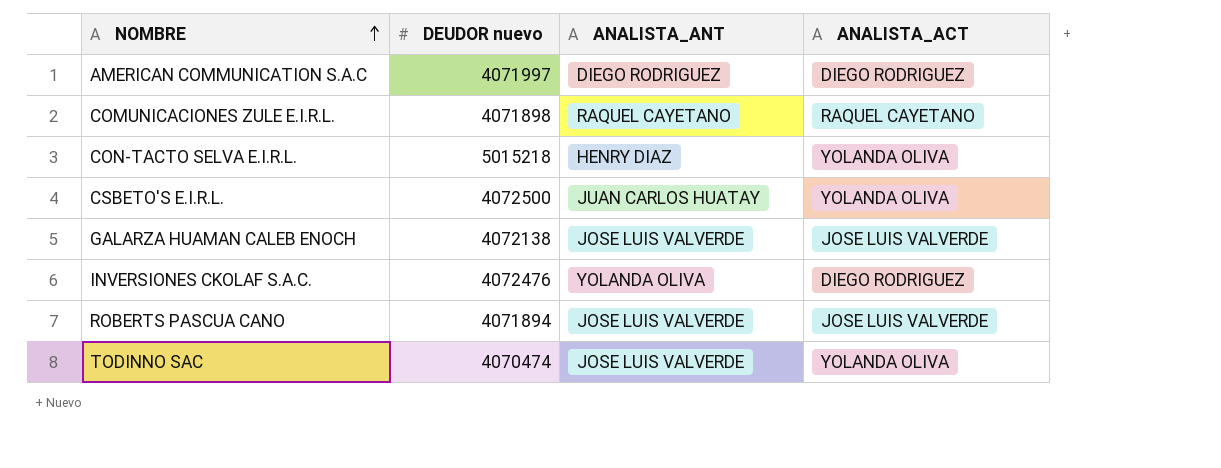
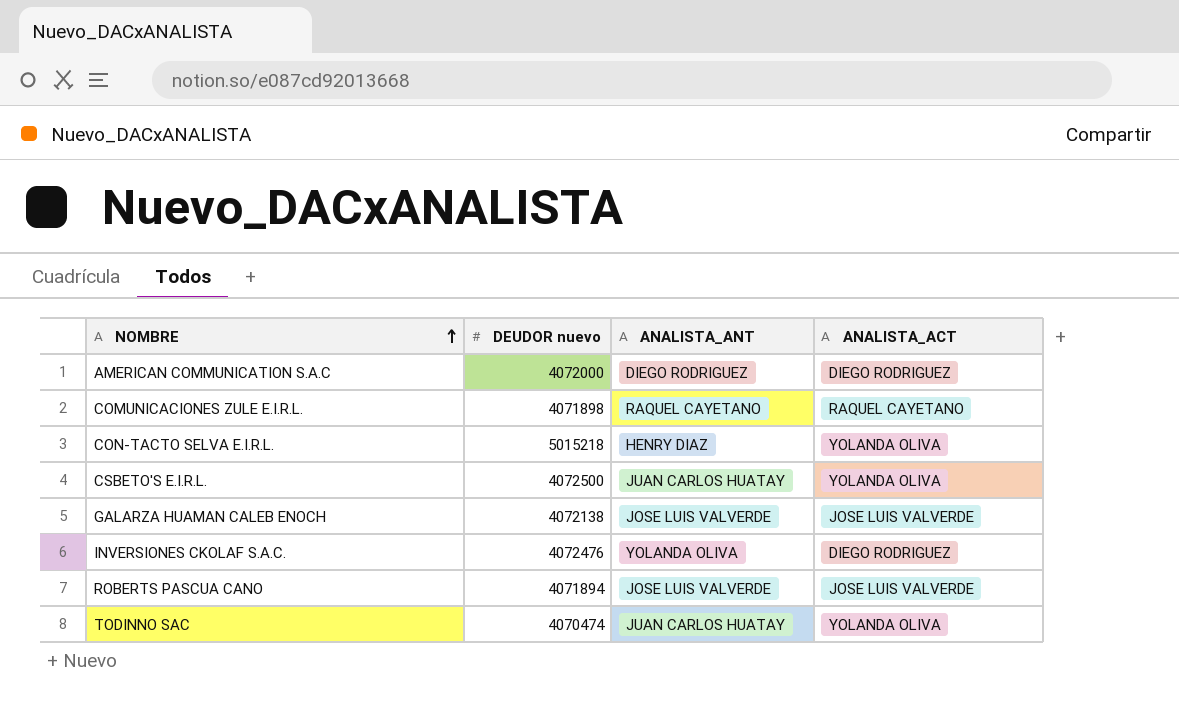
AMERICAN COMMUNICATION S.A.C | DEUDOR nuevo: 4071997 -> 4072000
TODINNO SAC | ANALISTA_ANT: JOSE LUIS VALVERDE -> JUAN CARLOS HUATAY

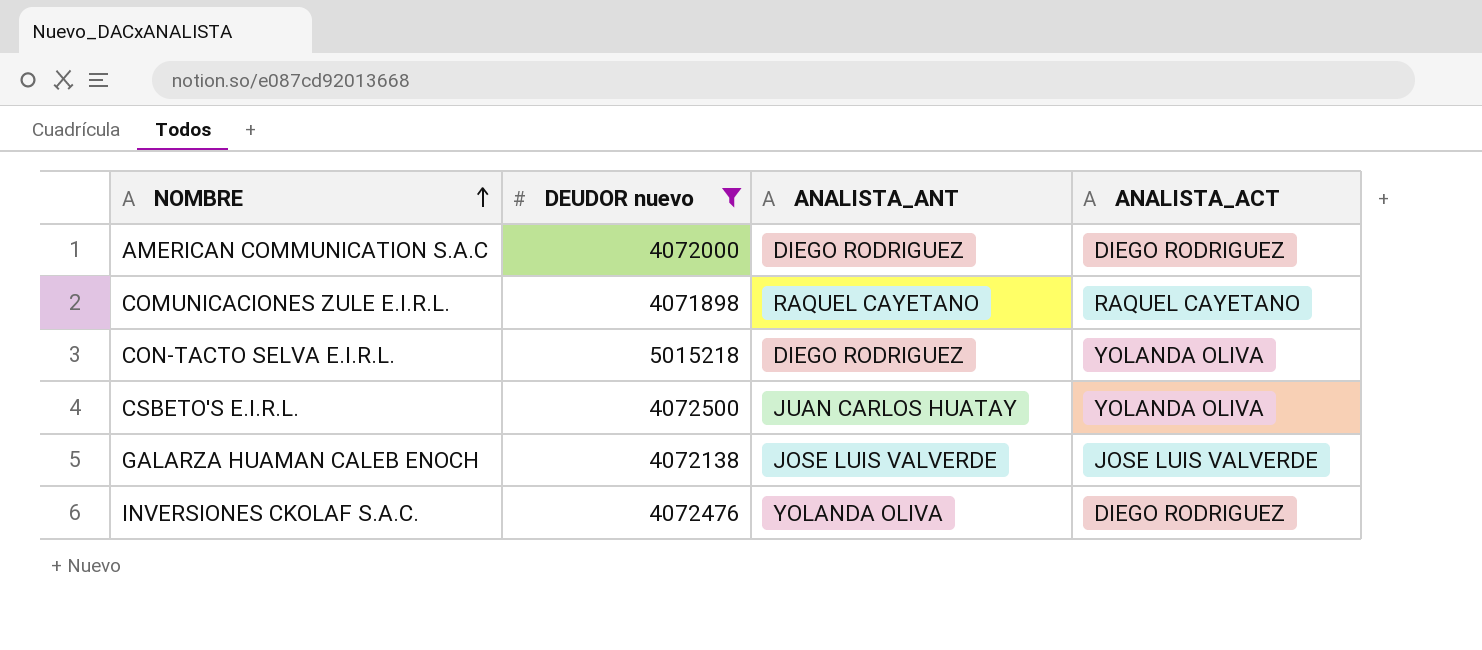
filter: none -> DEUDOR nuevo >= 4071898
CON-TACTO SELVA E.I.R.L. | ANALISTA_ANT: HENRY DIAZ -> DIEGO RODRIGUEZ

